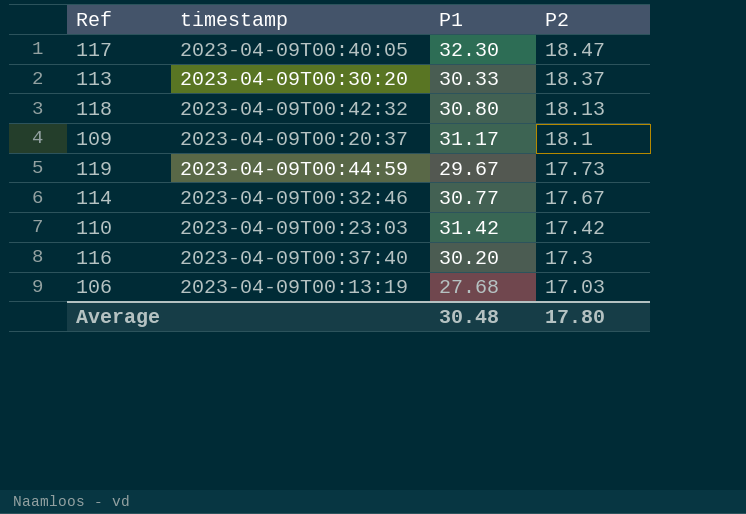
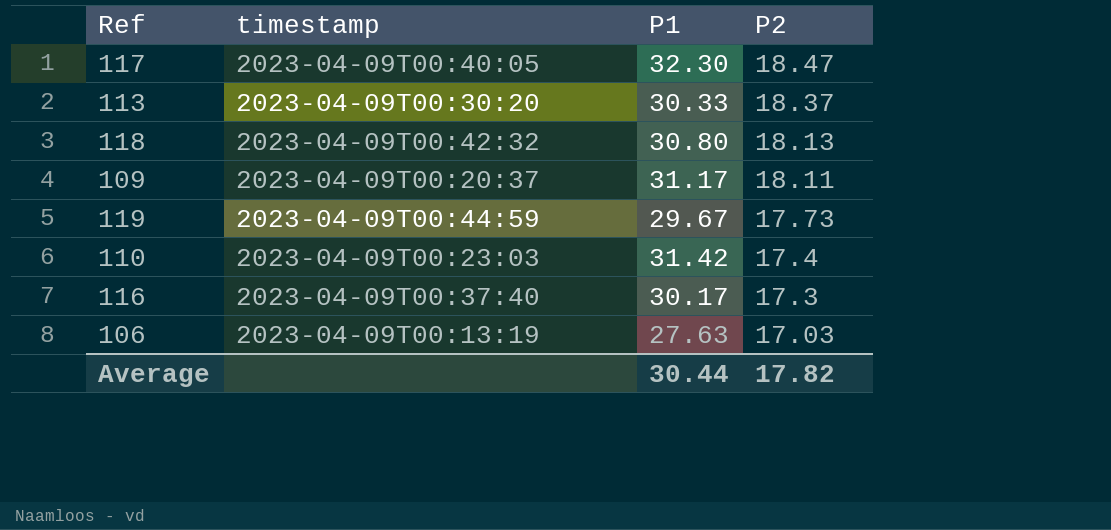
row 114: 2023-04-09T00:32:46 | 30.77 | 17.67 -> none
109 | P2: 18.1 -> 18.11
110 | P2: 17.42 -> 17.4
116 | P1: 30.20 -> 30.17
106 | P1: 27.68 -> 27.63
Average | P1: 30.48 -> 30.44
Average | P2: 17.80 -> 17.82

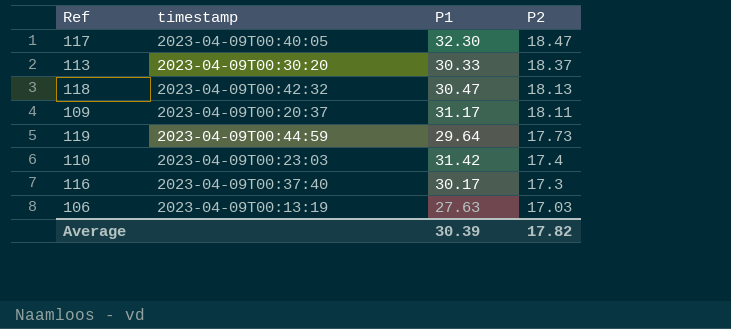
118 | P1: 30.80 -> 30.47
119 | P1: 29.67 -> 29.64
Average | P1: 30.44 -> 30.39

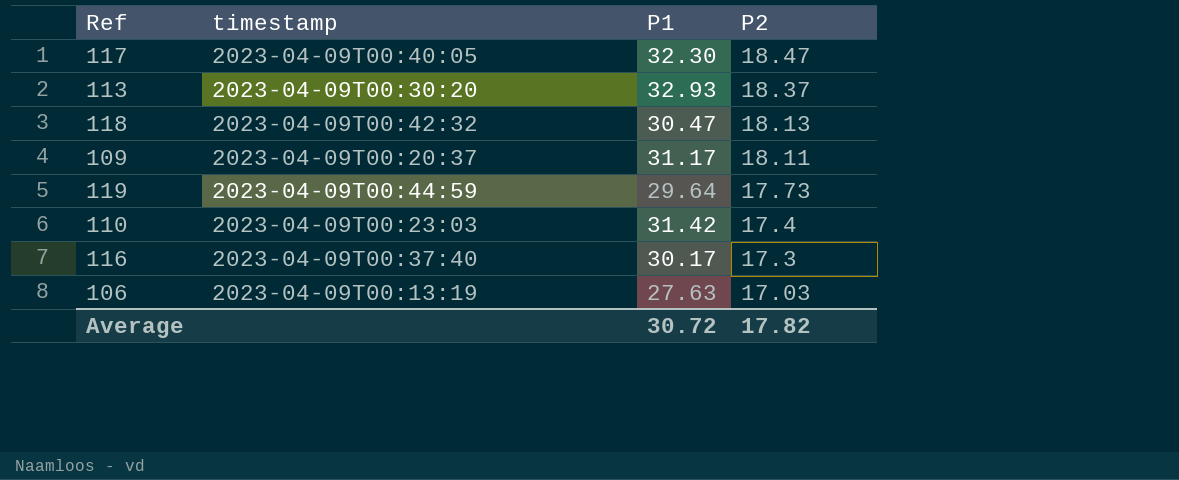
113 | P1: 30.33 -> 32.93
Average | P1: 30.39 -> 30.72

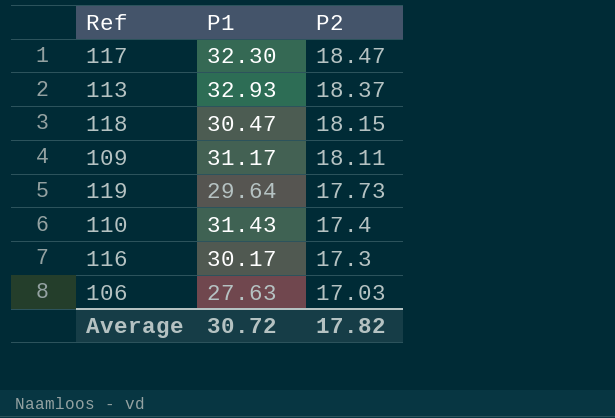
column timestamp | position: 2 -> none
118 | P2: 18.13 -> 18.15
110 | P1: 31.42 -> 31.43

